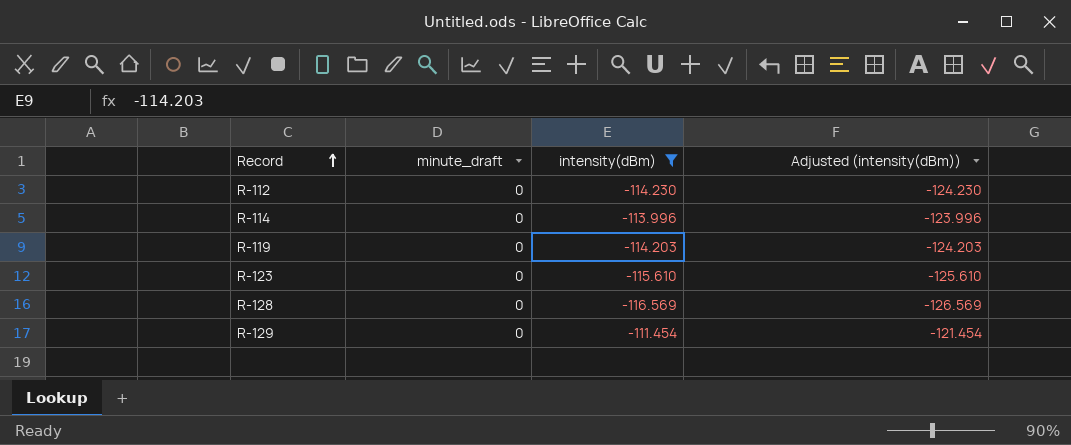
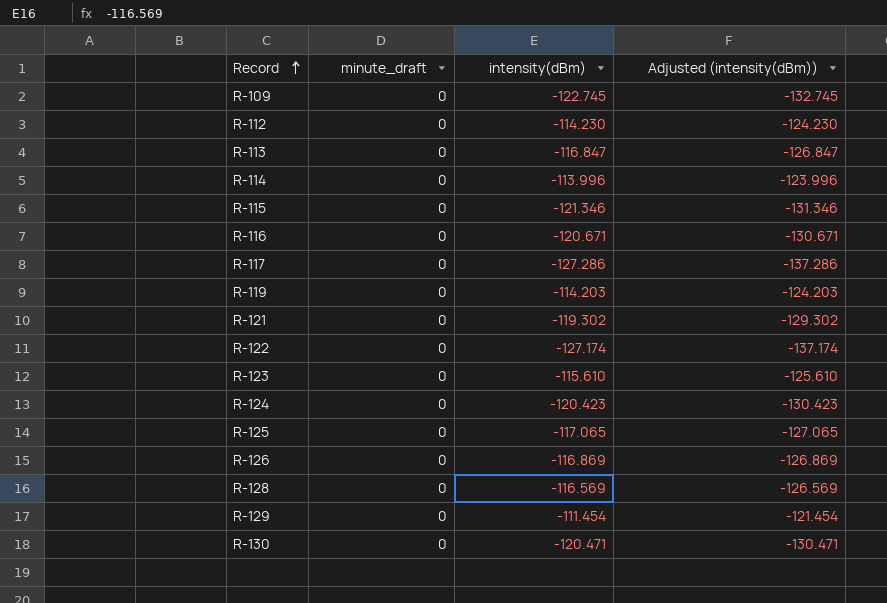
filter: intensity(dBm) >= -116.569 -> none

